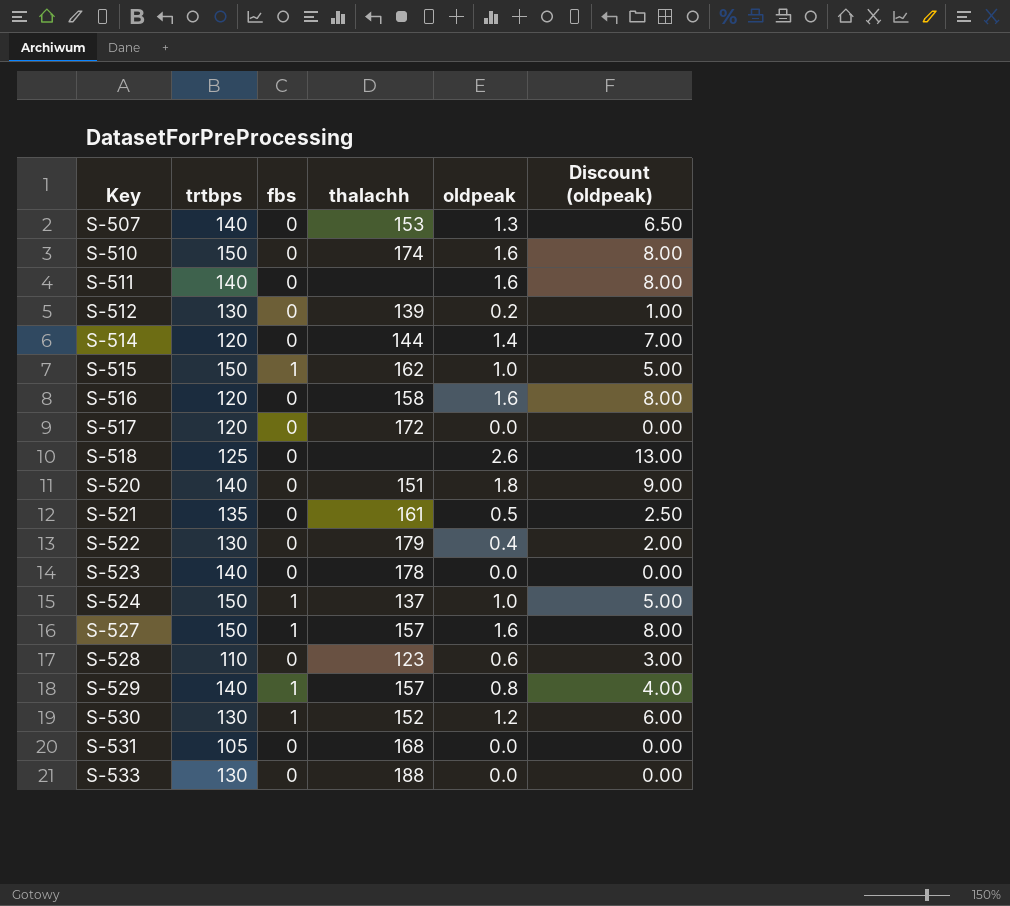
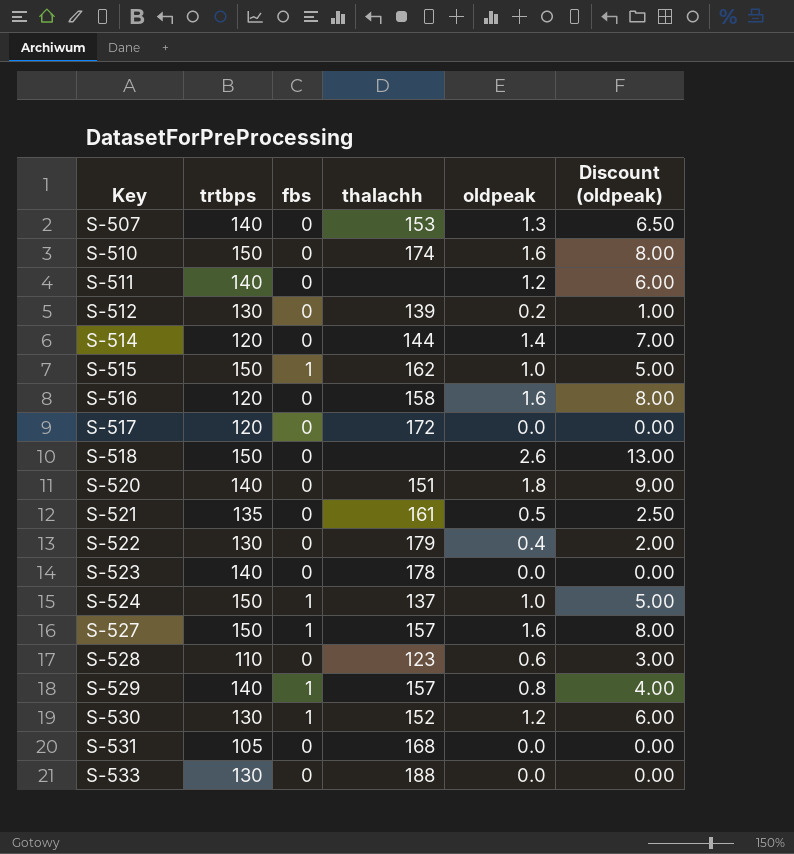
S-511 | oldpeak: 1.6 -> 1.2
S-511 | Discount (oldpeak): 8.00 -> 6.00
S-518 | trtbps: 125 -> 150

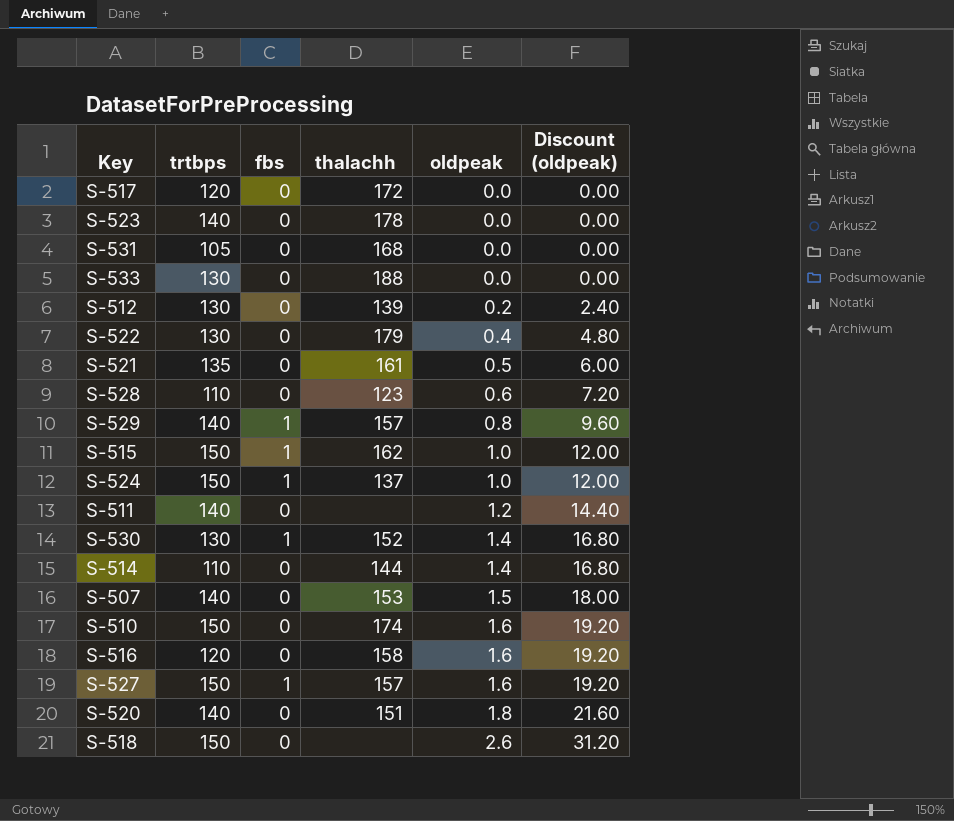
row order: Key ascending -> oldpeak ascending
column Discount (oldpeak) | formula: [oldpeak] * 5 -> [oldpeak] * 12
S-530 | oldpeak: 1.2 -> 1.4
S-514 | trtbps: 120 -> 110
S-507 | oldpeak: 1.3 -> 1.5

